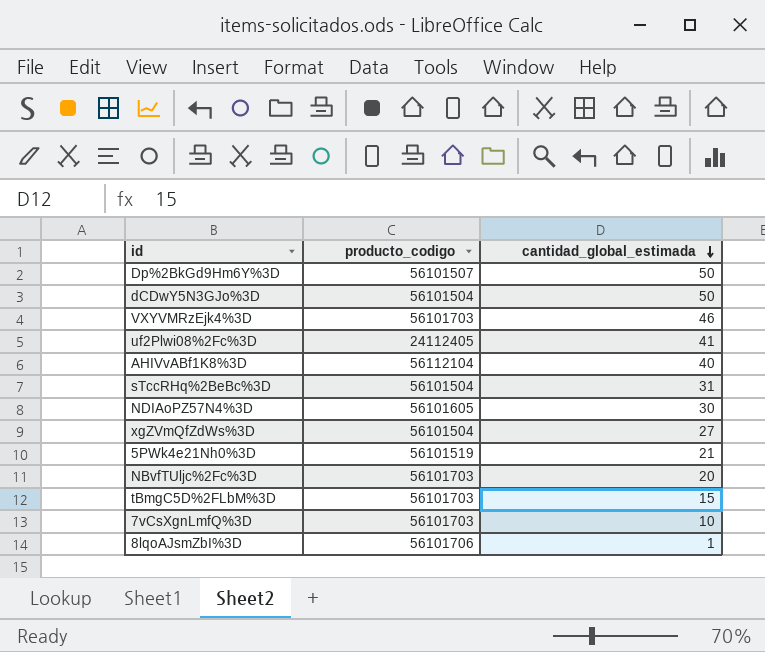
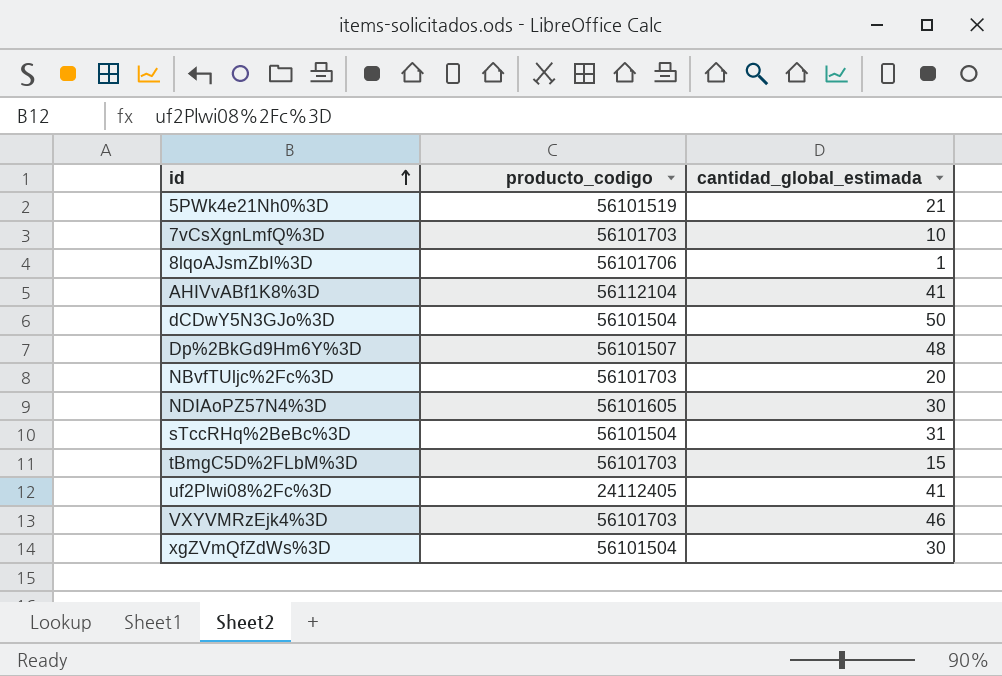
row order: cantidad_global_estimada descending -> id ascending
AHIVvABf1K8%3D | cantidad_global_estimada: 40 -> 41
Dp%2BkGd9Hm6Y%3D | cantidad_global_estimada: 50 -> 48
xgZVmQfZdWs%3D | cantidad_global_estimada: 27 -> 30

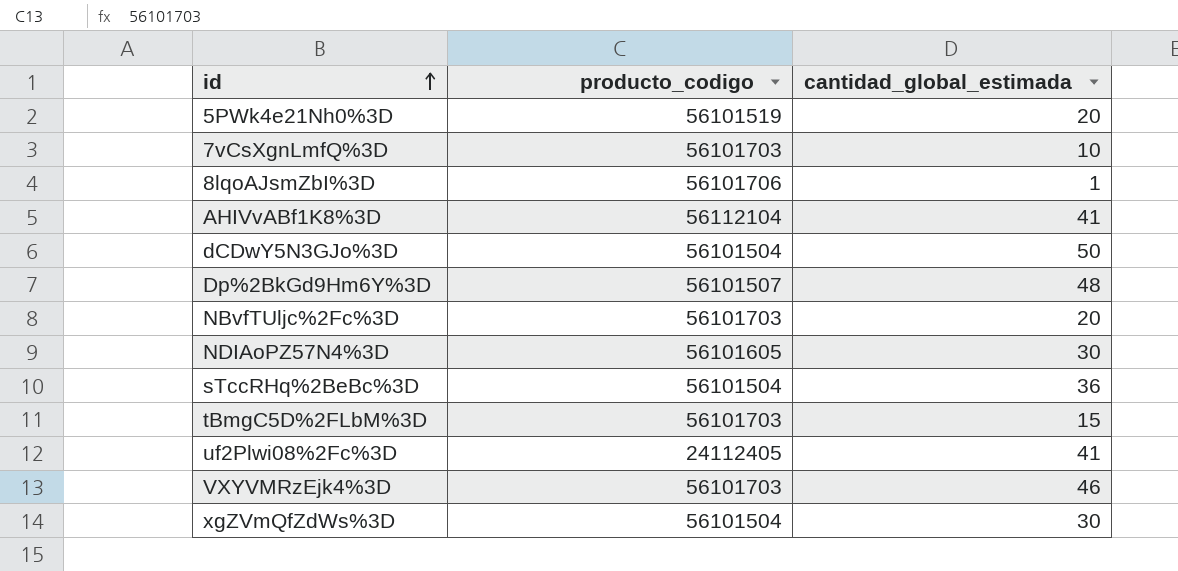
5PWk4e21Nh0%3D | cantidad_global_estimada: 21 -> 20
sTccRHq%2BeBc%3D | cantidad_global_estimada: 31 -> 36

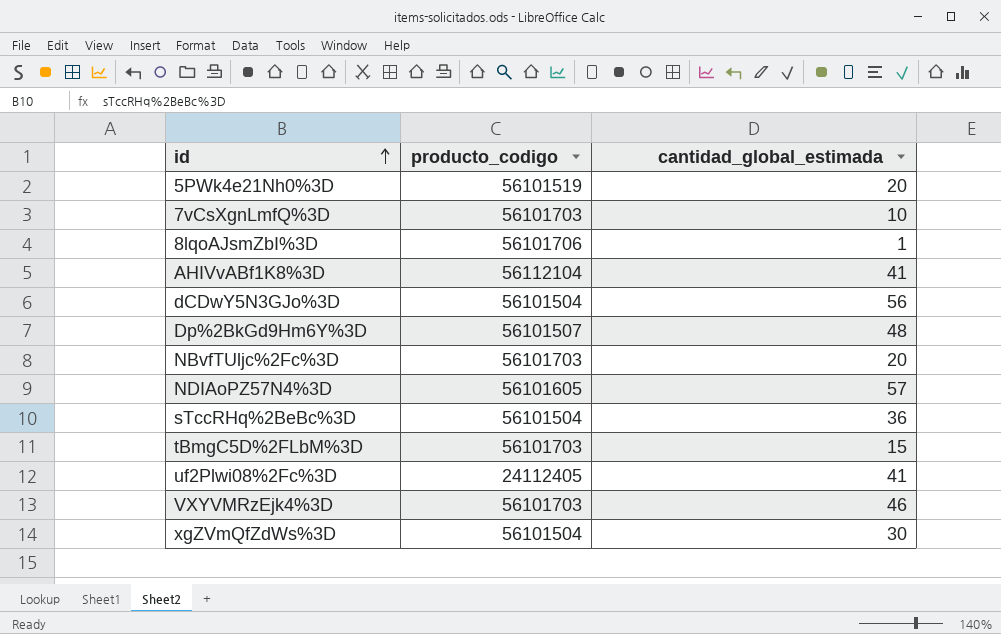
dCDwY5N3GJo%3D | cantidad_global_estimada: 50 -> 56
NDIAoPZ57N4%3D | cantidad_global_estimada: 30 -> 57

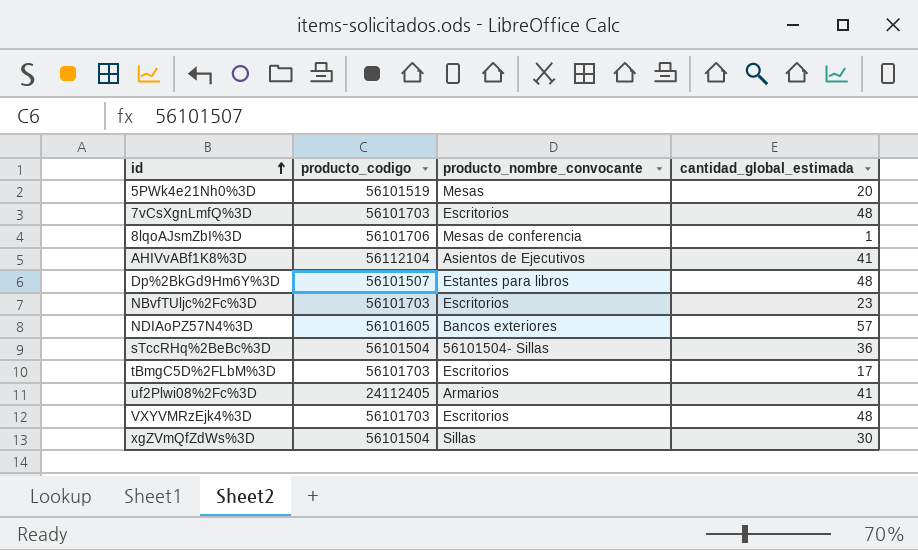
column producto_nombre_convocante | position: none -> 3
row dCDwY5N3GJo%3D: 56101504 | 56 -> none
7vCsXgnLmfQ%3D | cantidad_global_estimada: 10 -> 48
NBvfTUljc%2Fc%3D | cantidad_global_estimada: 20 -> 23
tBmgC5D%2FLbM%3D | cantidad_global_estimada: 15 -> 17
VXYVMRzEjk4%3D | cantidad_global_estimada: 46 -> 48

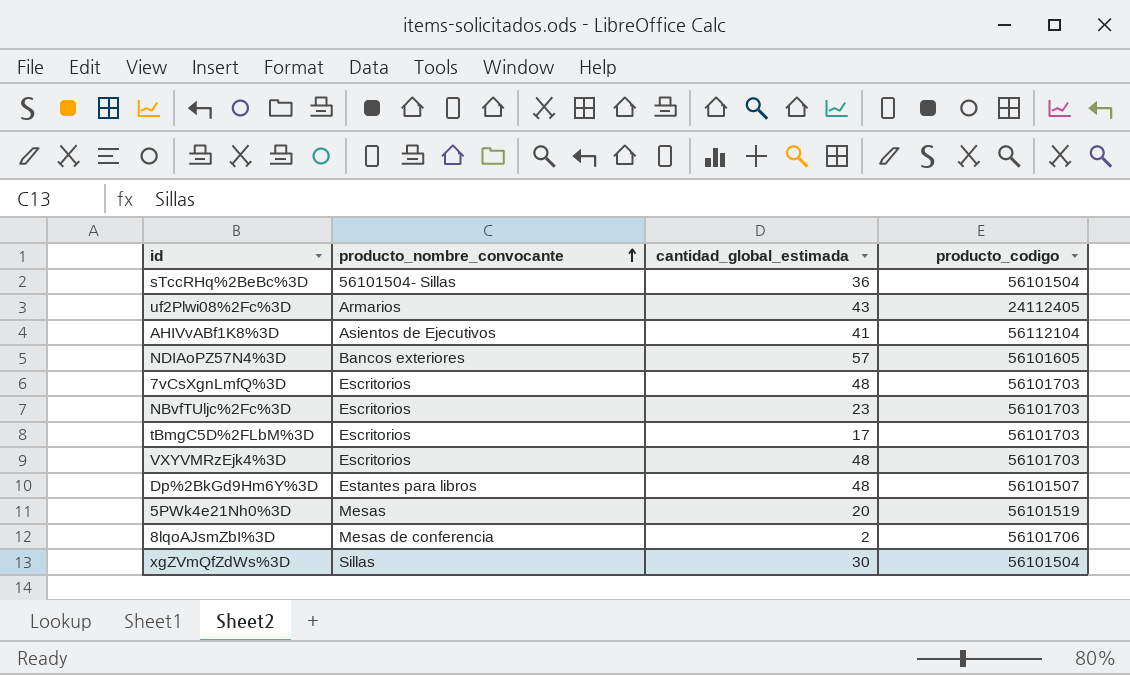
row order: id ascending -> producto_nombre_convocante ascending
column producto_codigo | position: 2 -> 4
uf2Plwi08%2Fc%3D | cantidad_global_estimada: 41 -> 43
8lqoAJsmZbI%3D | cantidad_global_estimada: 1 -> 2

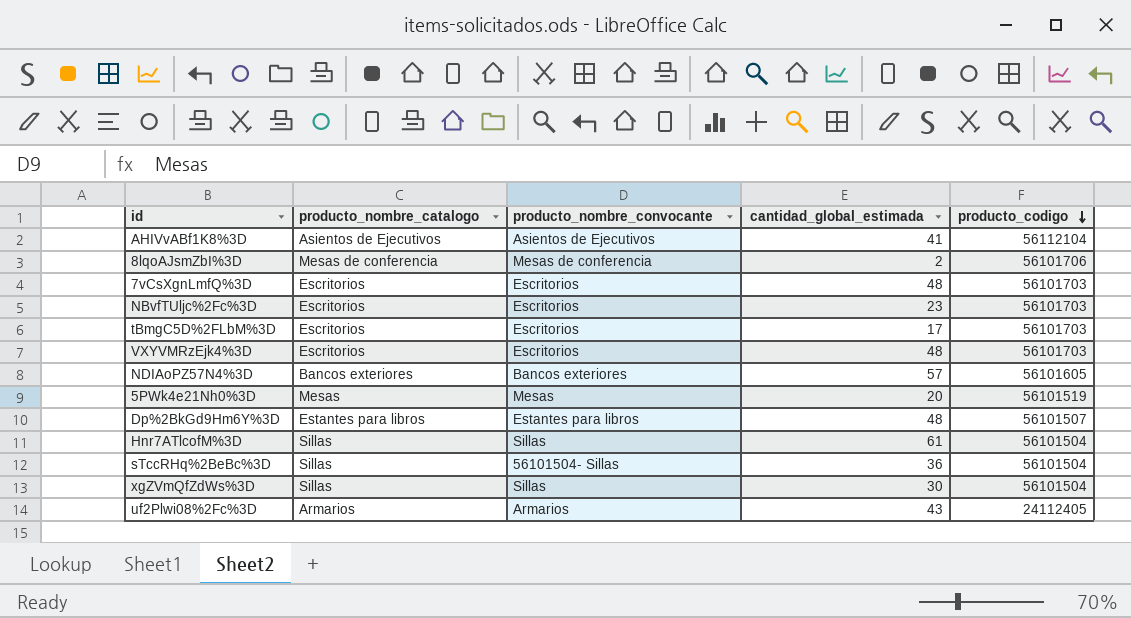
row order: producto_nombre_convocante ascending -> producto_codigo descending
column producto_nombre_catalogo | position: none -> 2
row Hnr7ATlcofM%3D: none -> Sillas | Sillas | 61 | 56101504

